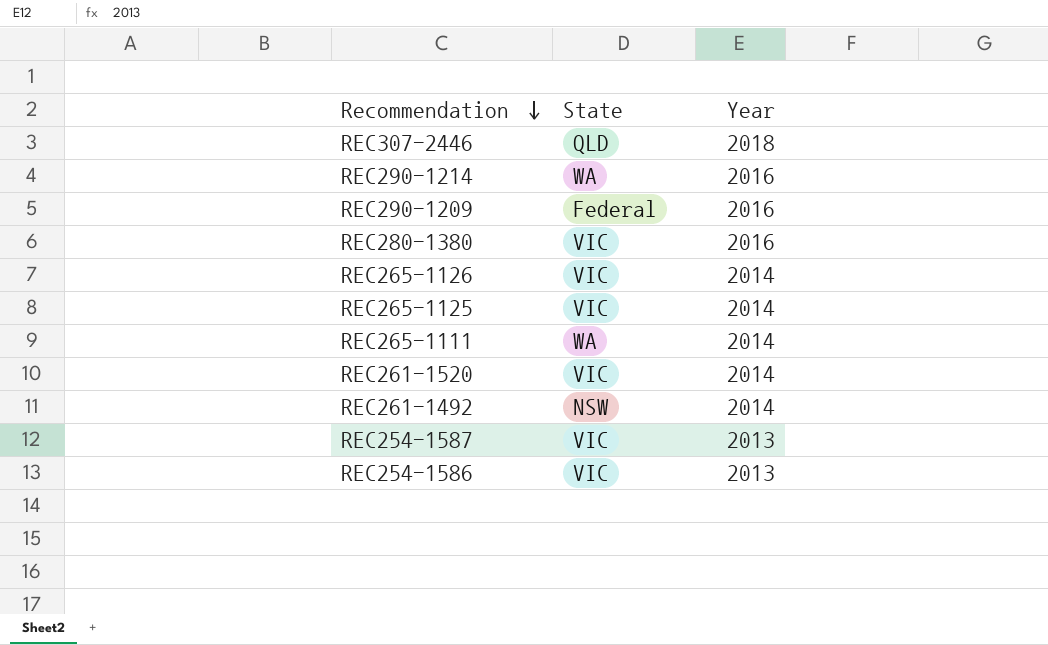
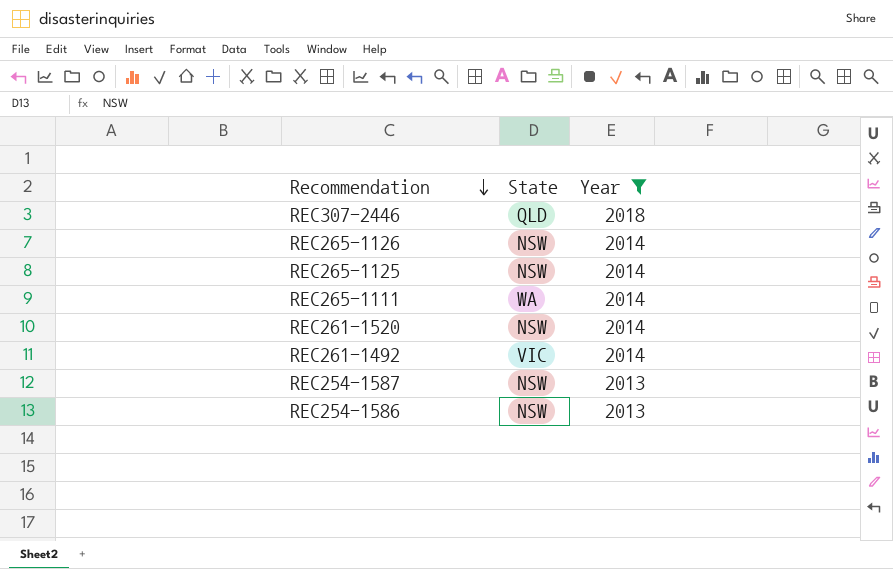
filter: none -> Year != 2016
REC265-1126 | State: VIC -> NSW
REC265-1125 | State: VIC -> NSW
REC261-1520 | State: VIC -> NSW
REC261-1492 | State: NSW -> VIC
REC254-1587 | State: VIC -> NSW
REC254-1586 | State: VIC -> NSW

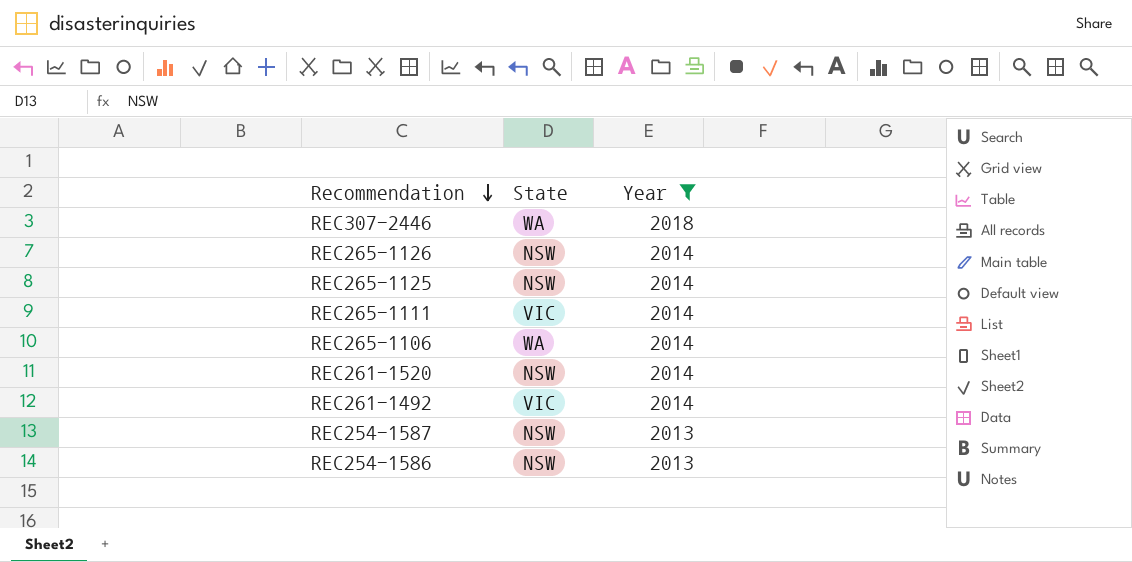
REC307-2446 | State: QLD -> WA
REC265-1111 | State: WA -> VIC
row REC265-1106: none -> WA | 2014

